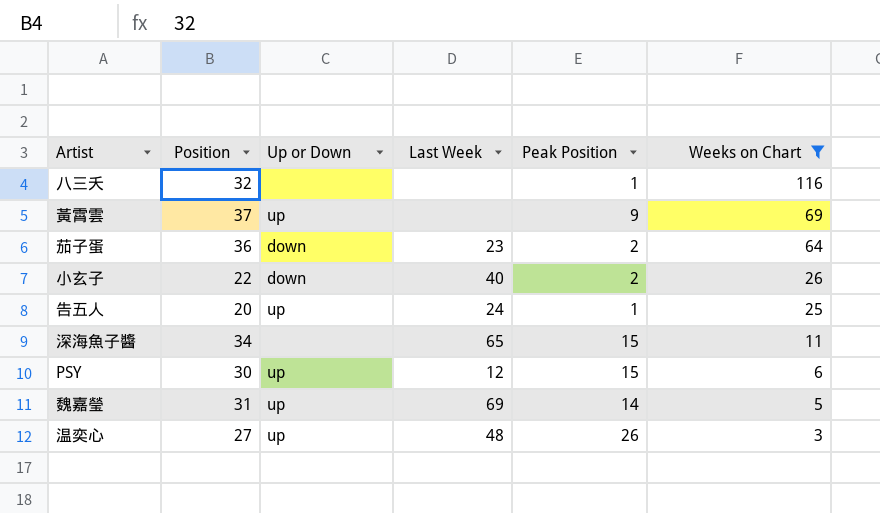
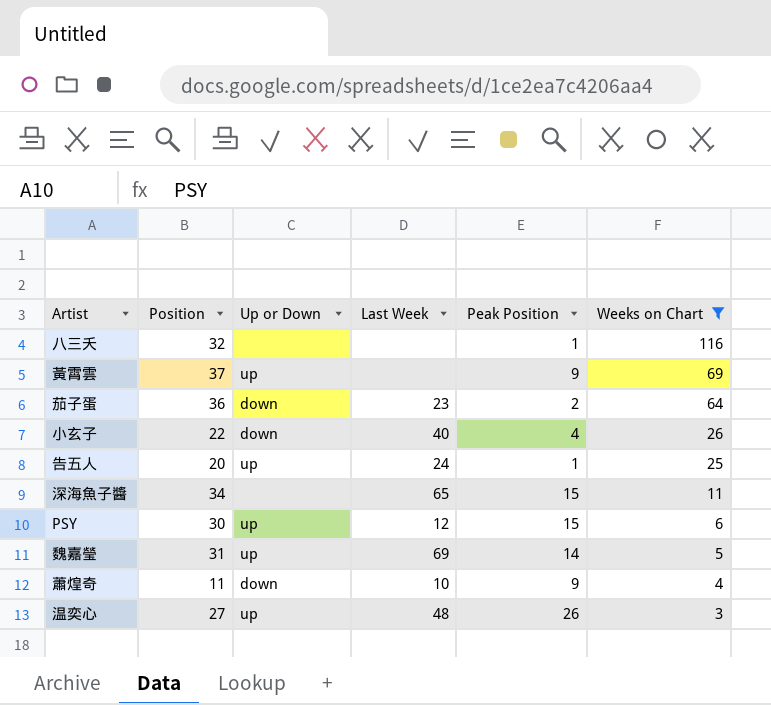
小玄子 | Peak Position: 2 -> 4
row 蕭煌奇: none -> 11 | down | 10 | 9 | 4

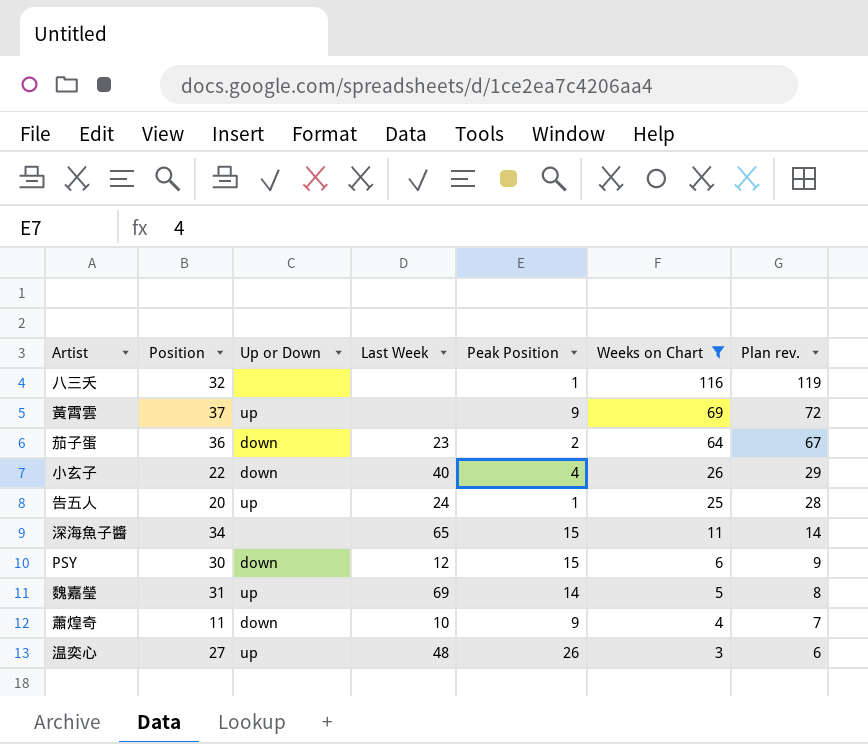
column Plan rev. | formula: none -> [Weeks on Chart] + 3
PSY | Up or Down: up -> down

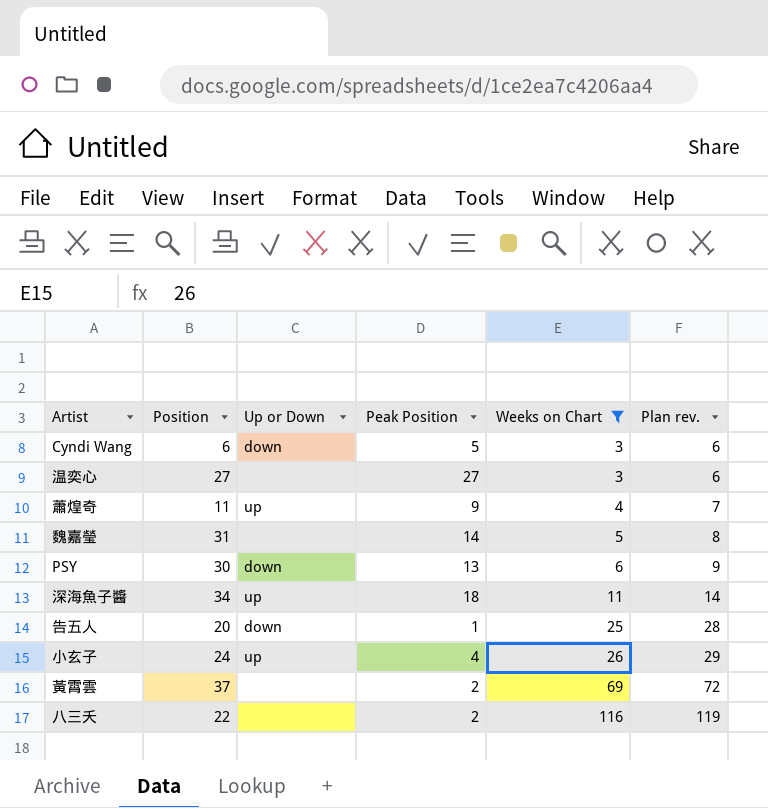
row order: Weeks on Chart descending -> Weeks on Chart ascending
column Last Week | position: 4 -> none
row 茄子蛋: 36 | down | 23 | 2 | 64 | 67 -> none
row Cyndi Wang: none -> 6 | down | 5 | 3 | 6
温奕心 | Up or Down: up -> none
温奕心 | Peak Position: 26 -> 27
蕭煌奇 | Up or Down: down -> up
魏嘉瑩 | Up or Down: up -> none
PSY | Peak Position: 15 -> 13
深海魚子醬 | Up or Down: none -> up
深海魚子醬 | Peak Position: 15 -> 18
告五人 | Up or Down: up -> down
小玄子 | Position: 22 -> 24
小玄子 | Up or Down: down -> up
黃霄雲 | Up or Down: up -> none
黃霄雲 | Peak Position: 9 -> 2
八三夭 | Position: 32 -> 22
八三夭 | Peak Position: 1 -> 2

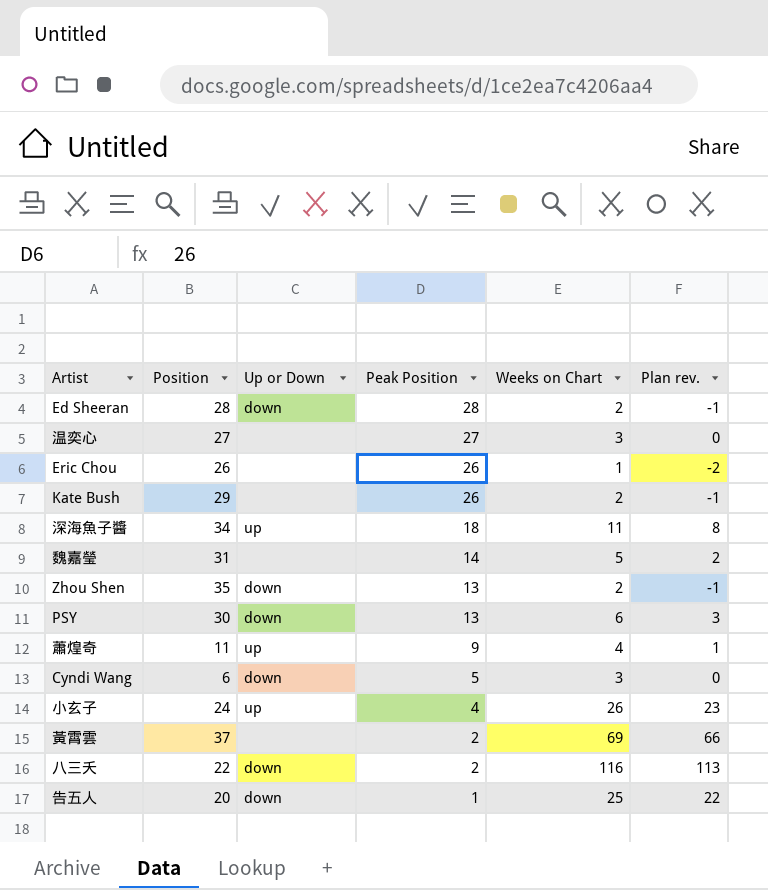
filter: Weeks on Chart >= 3 -> none
row order: Weeks on Chart ascending -> Peak Position descending
column Plan rev. | formula: [Weeks on Chart] + 3 -> [Weeks on Chart] - 3
八三夭 | Up or Down: none -> down

